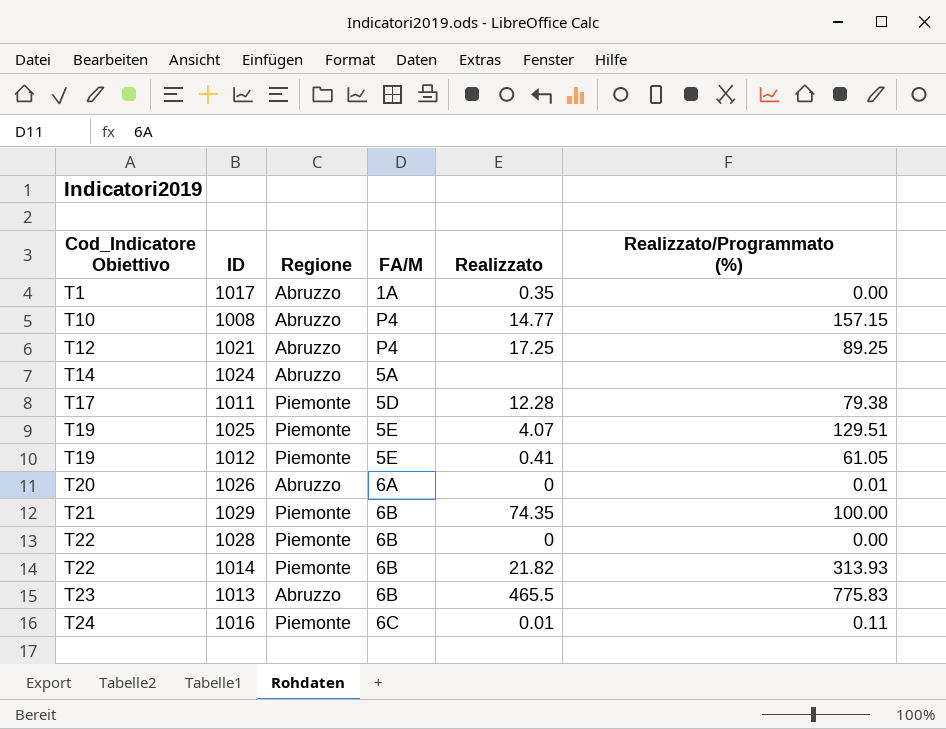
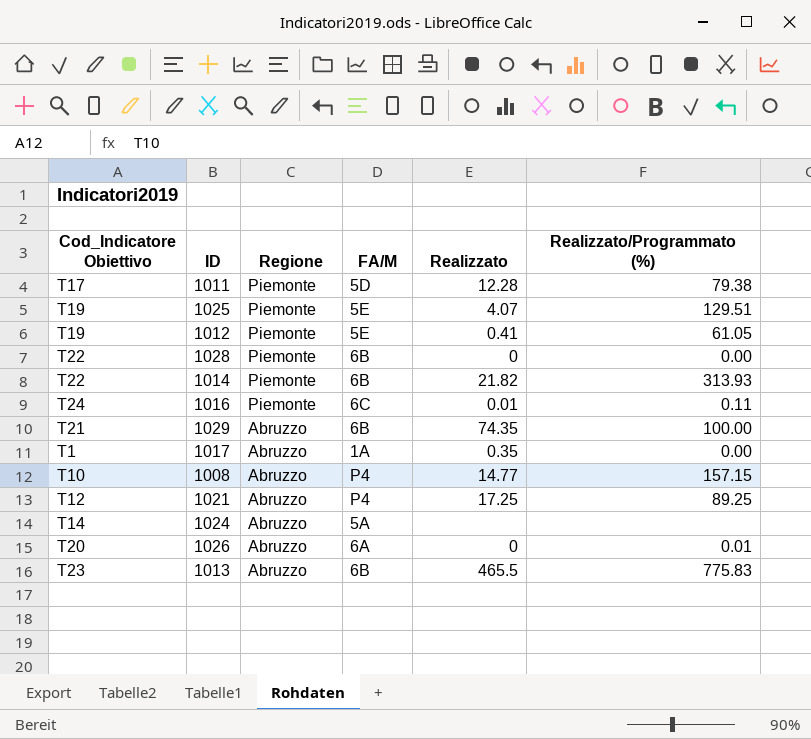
row order: Cod_Indicatore Obiettivo ascending -> Regione descending
1029 | Regione: Piemonte -> Abruzzo

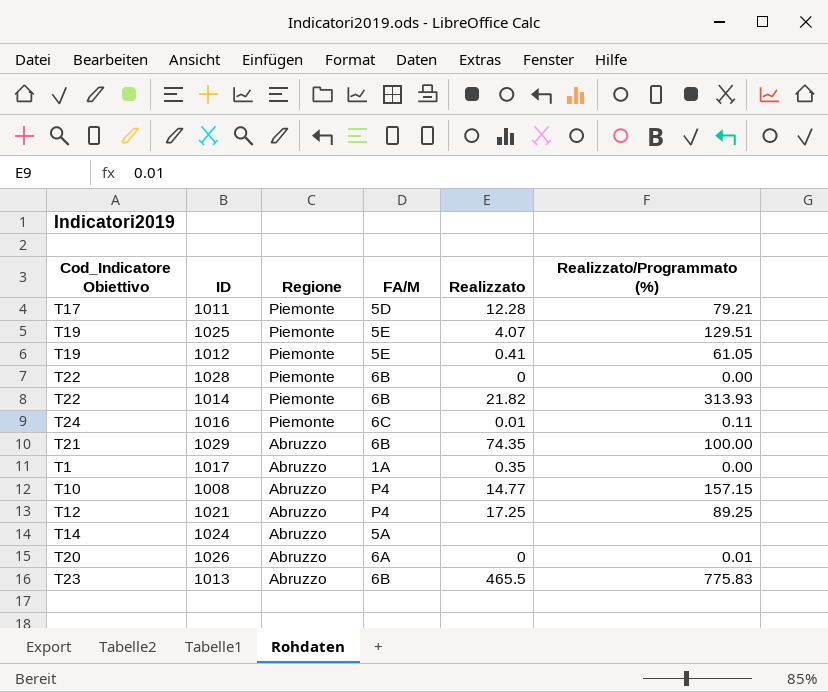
1011 | Realizzato/Programmato (%): 79.38 -> 79.21

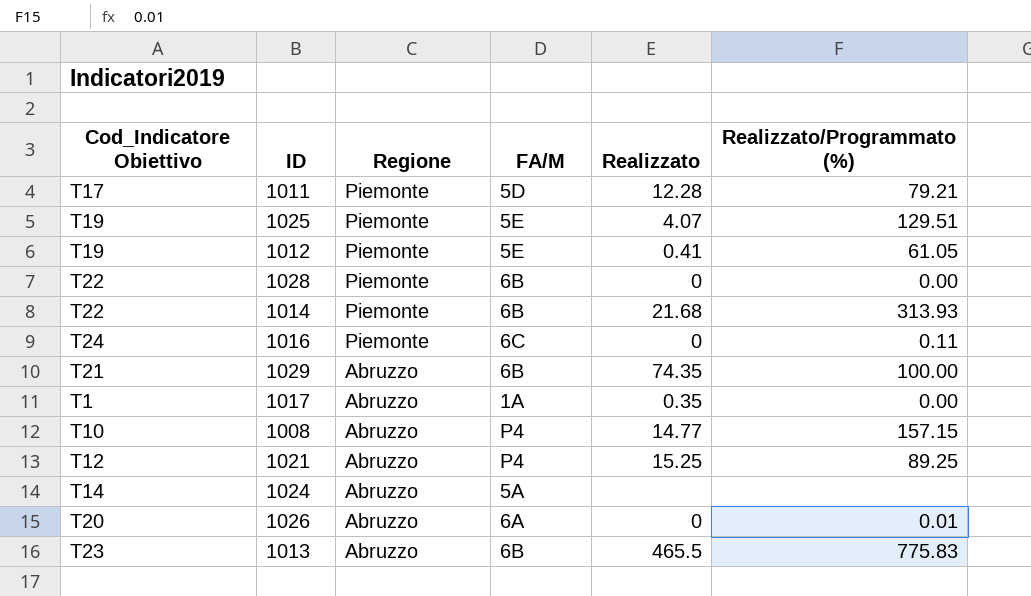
1014 | Realizzato: 21.82 -> 21.68
1016 | Realizzato: 0.01 -> 0
1021 | Realizzato: 17.25 -> 15.25

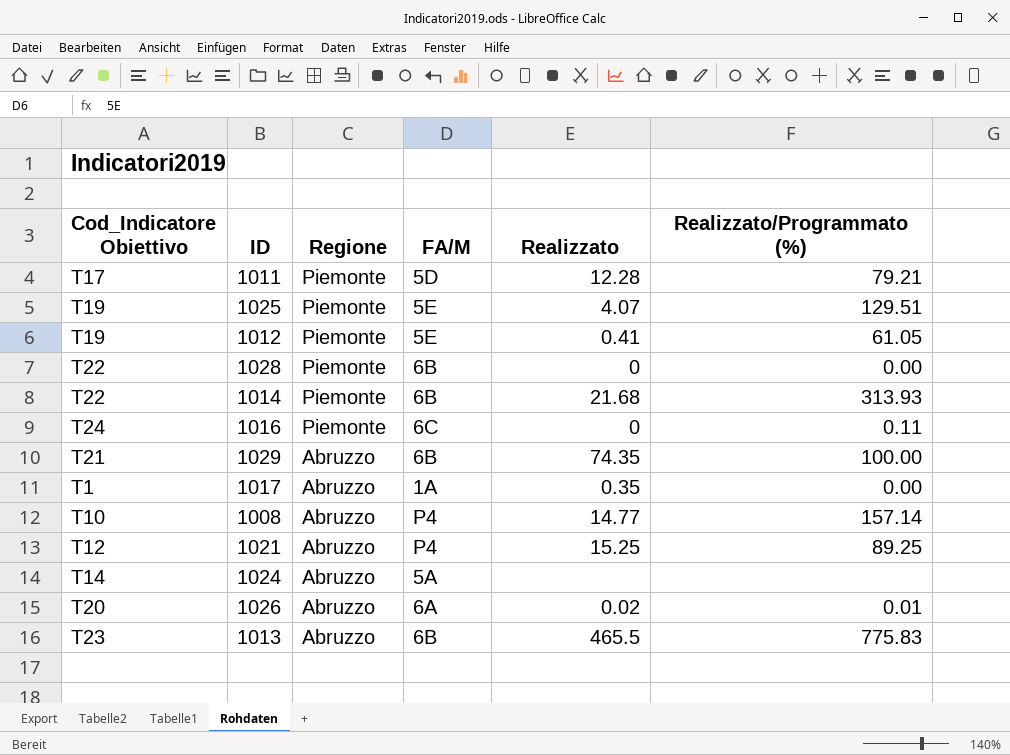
1008 | Realizzato/Programmato (%): 157.15 -> 157.14
1026 | Realizzato: 0 -> 0.02

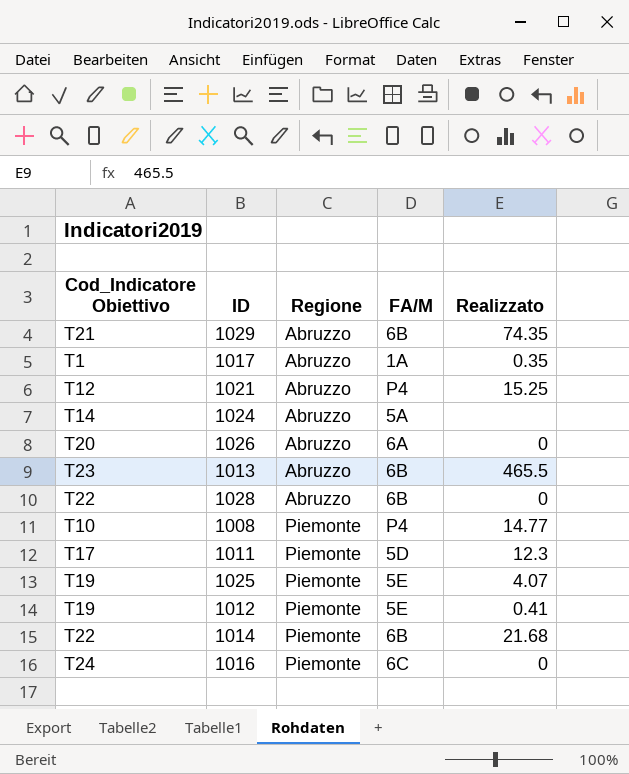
row order: Regione descending -> Regione ascending
column Realizzato/Programmato (%) | position: 6 -> none
1026 | Realizzato: 0.02 -> 0
1028 | Regione: Piemonte -> Abruzzo
1008 | Regione: Abruzzo -> Piemonte
1011 | Realizzato: 12.28 -> 12.3

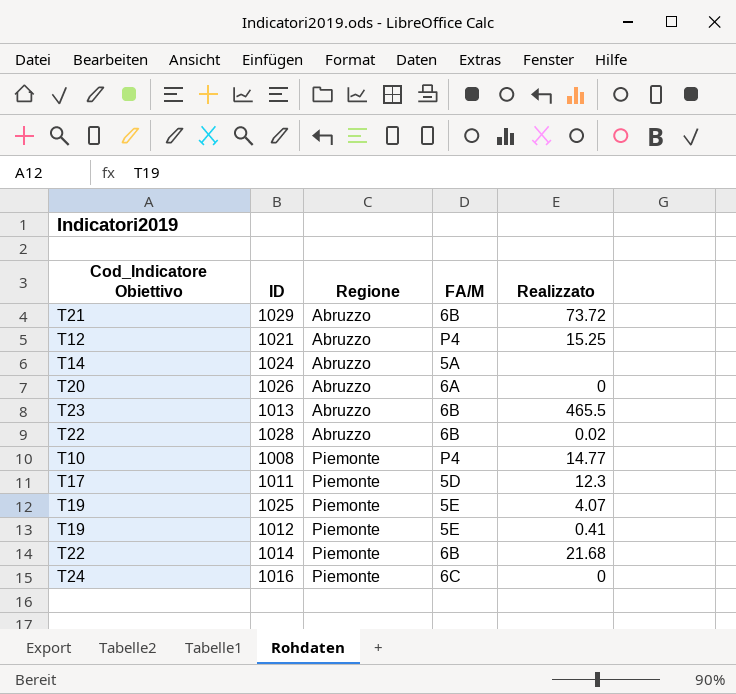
row 1017: T1 | Abruzzo | 1A | 0.35 -> none
1029 | Realizzato: 74.35 -> 73.72
1028 | Realizzato: 0 -> 0.02

